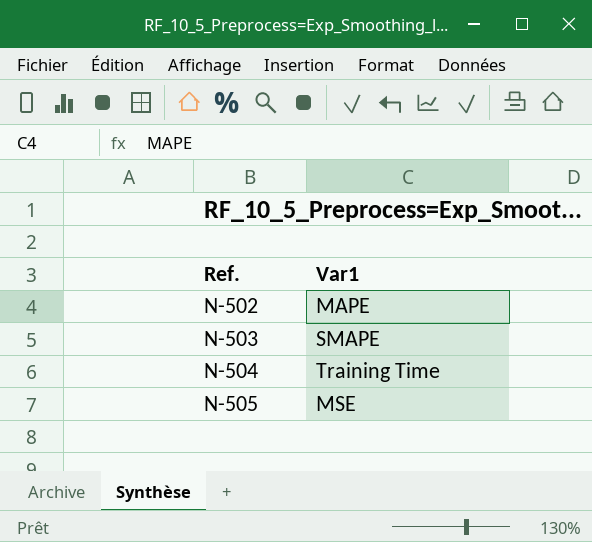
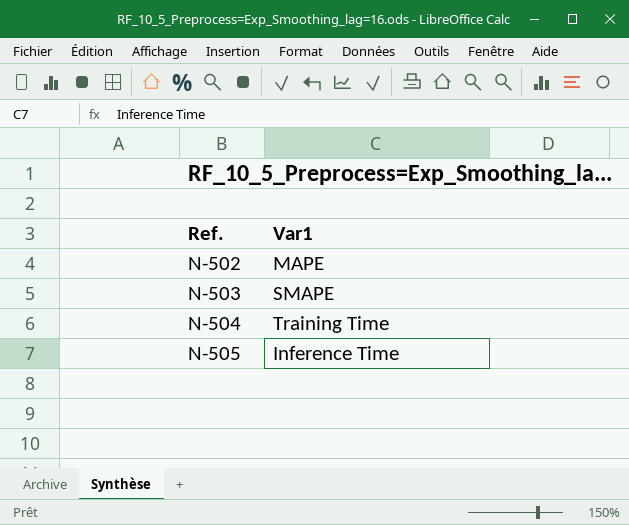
N-505 | Var1: MSE -> Inference Time

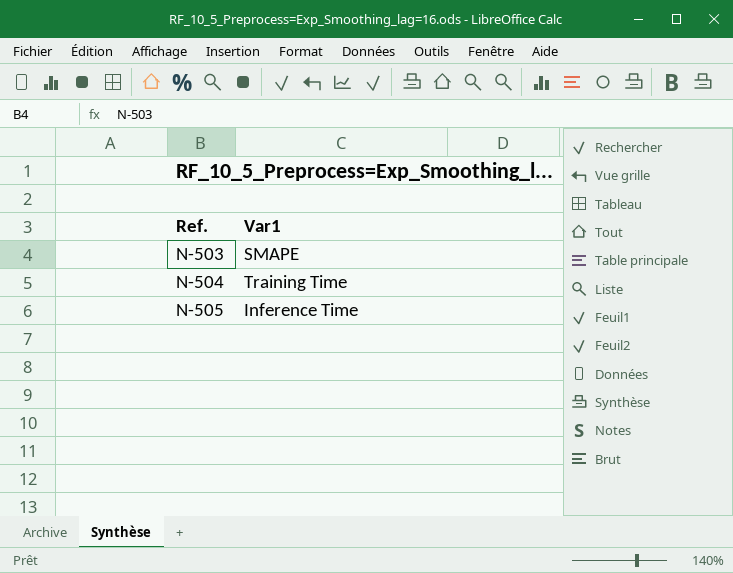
row N-502: MAPE -> none

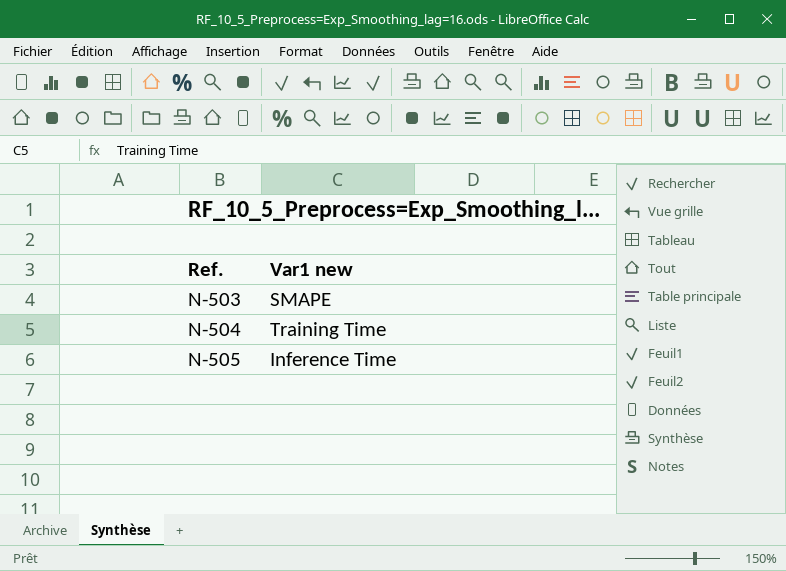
column name: Var1 -> Var1 new

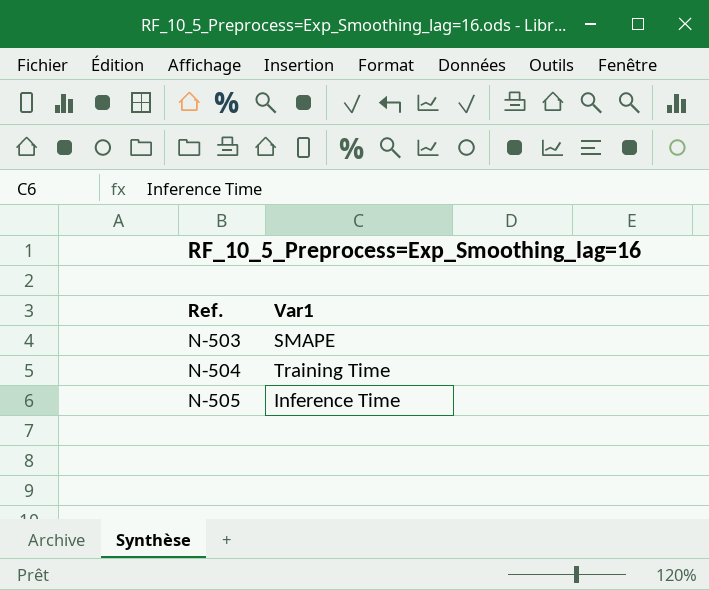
column name: Var1 new -> Var1

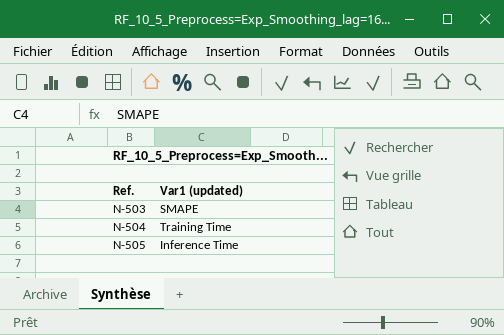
column name: Var1 -> Var1 (updated)

